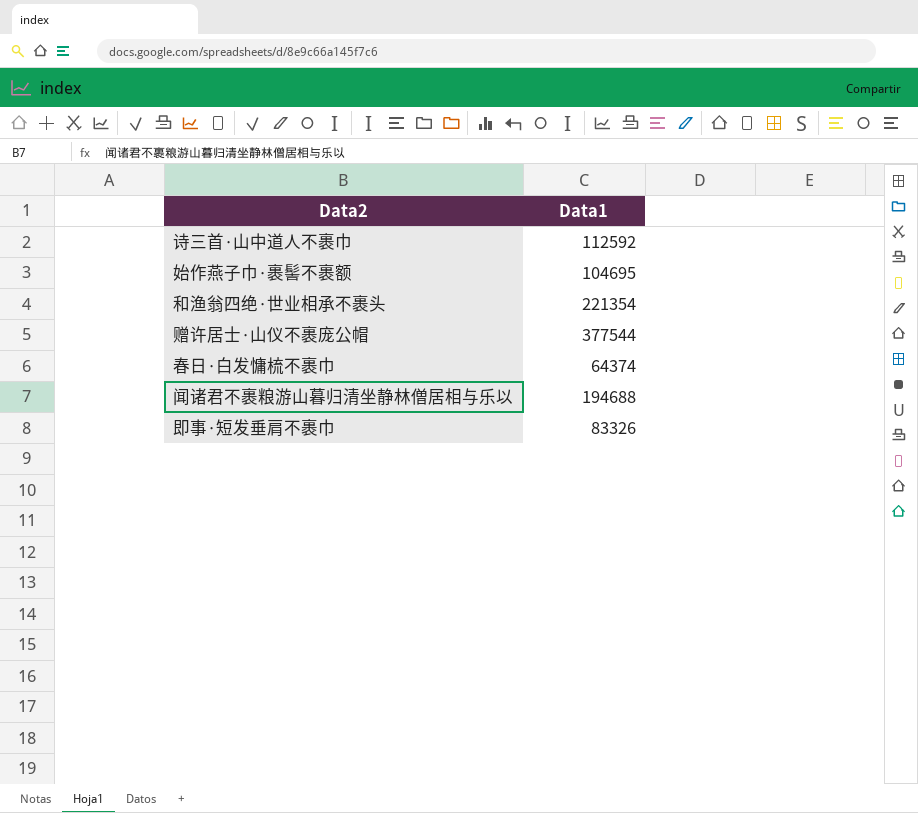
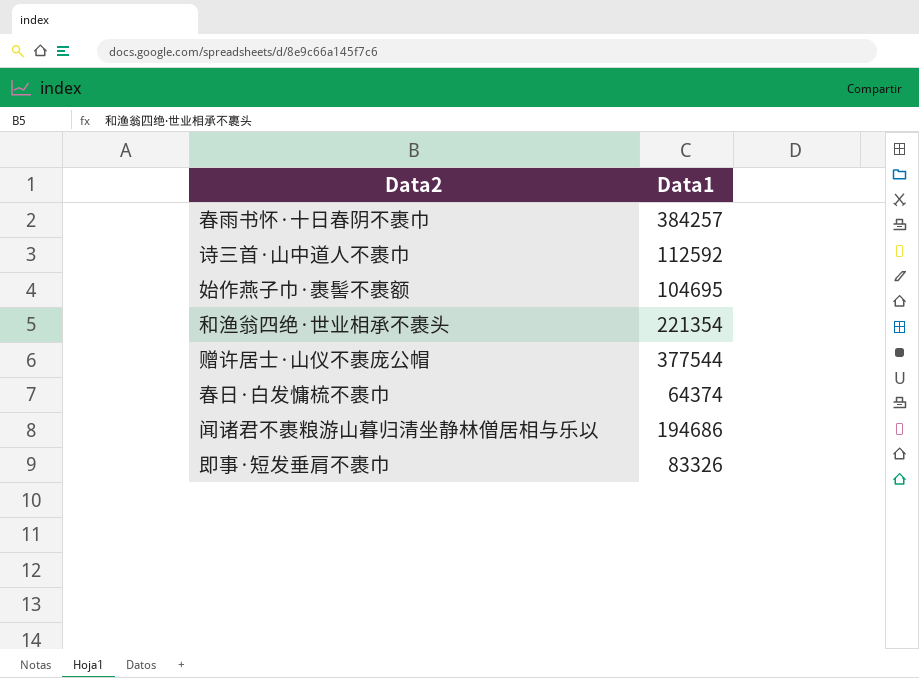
row 春雨书怀·十日春阴不裹巾: none -> 384257
闻诸君不裹粮游山暮归清坐静林僧居相与乐以 | Data1: 194688 -> 194686

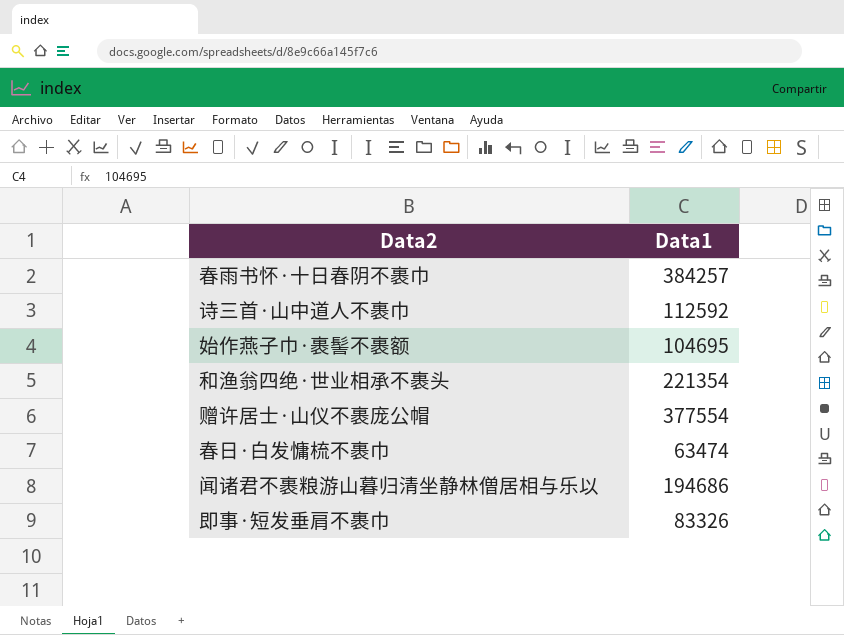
赠许居士·山仪不裹庞公帽 | Data1: 377544 -> 377554
春日·白发慵梳不裹巾 | Data1: 64374 -> 63474

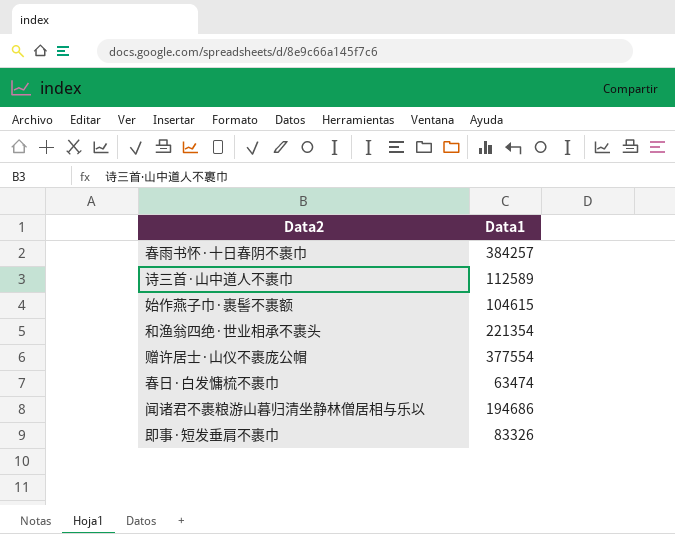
诗三首·山中道人不裹巾 | Data1: 112592 -> 112589
始作燕子巾·裹髻不裹额 | Data1: 104695 -> 104615

